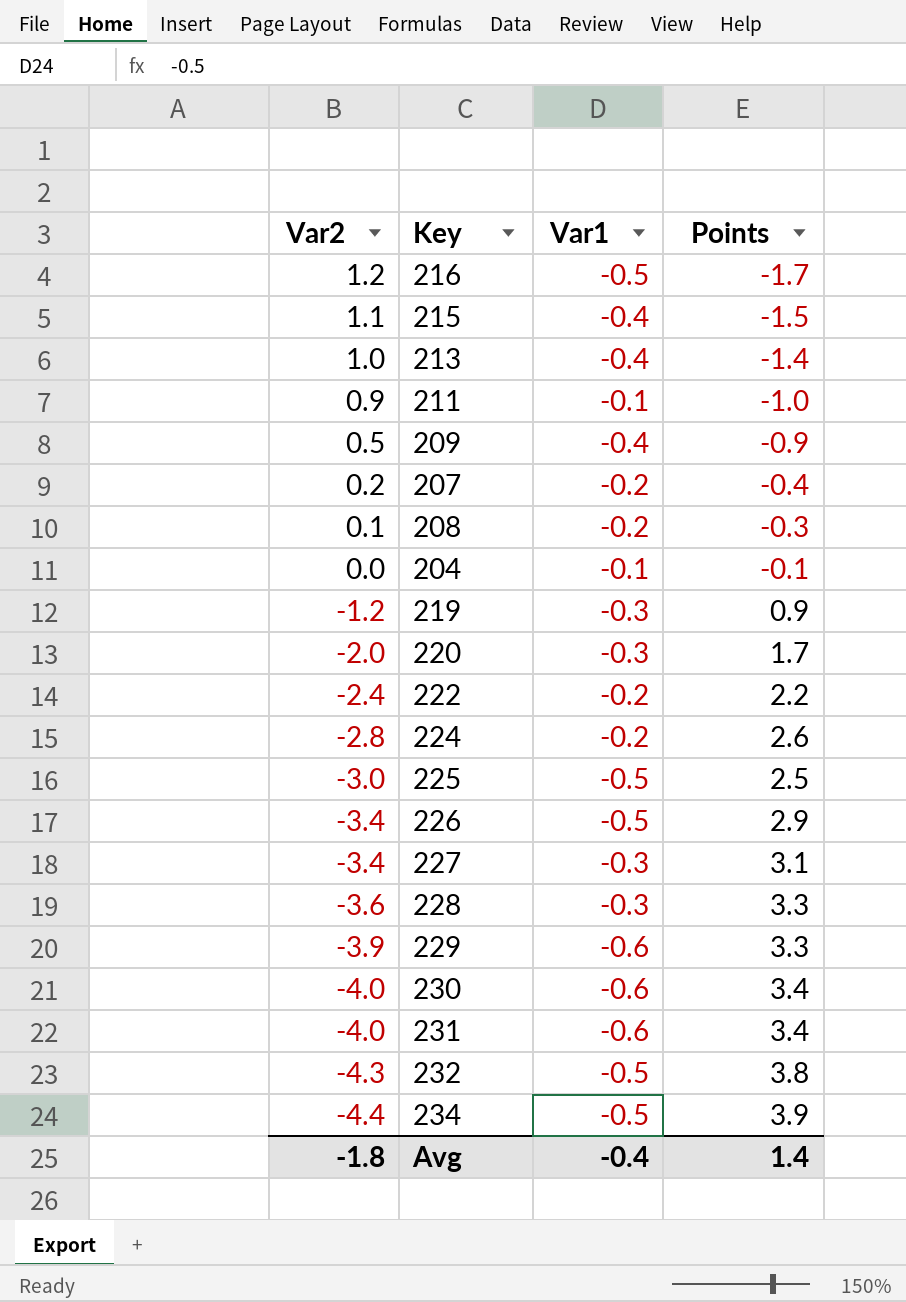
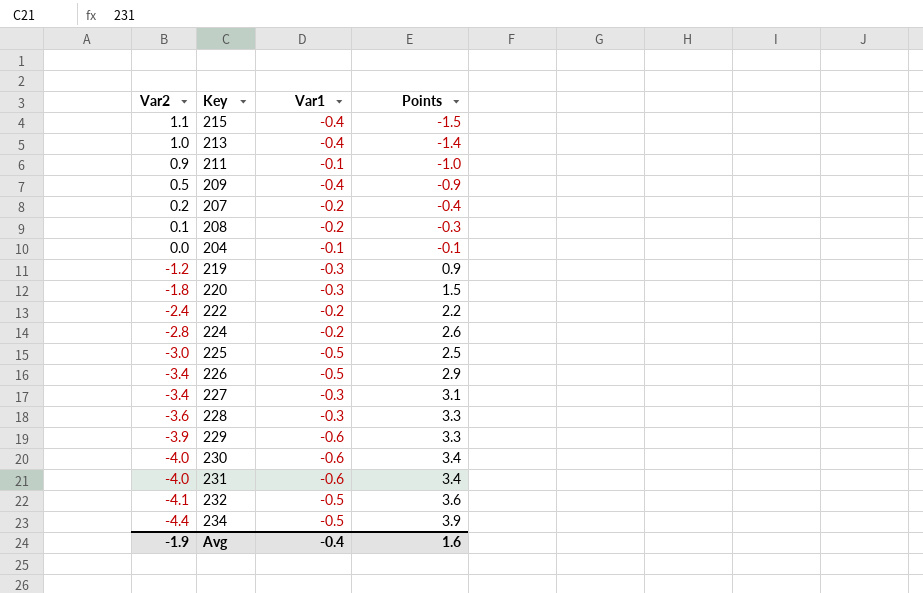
row 216: 1.2 | -0.5 | -1.7 -> none
220 | Var2: -2.0 -> -1.8
220 | Points: 1.7 -> 1.5
232 | Var2: -4.3 -> -4.1
232 | Points: 3.8 -> 3.6
Avg | Var2: -1.8 -> -1.9
Avg | Points: 1.4 -> 1.6

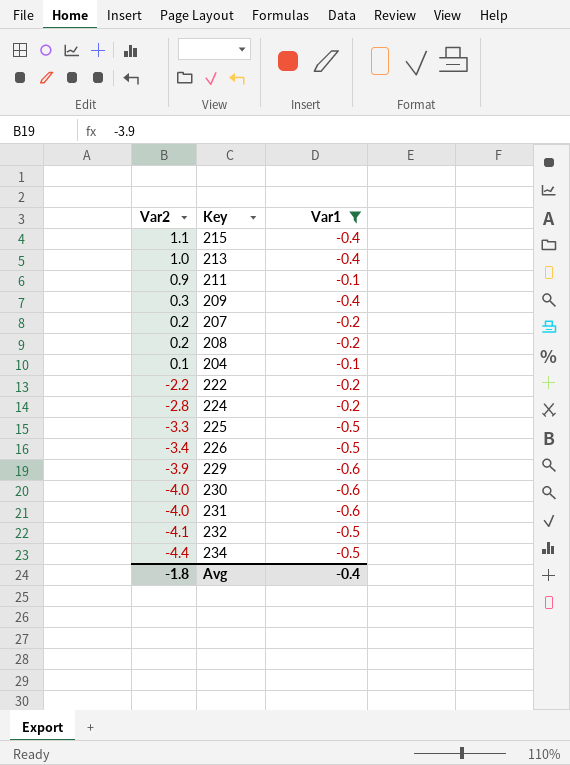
filter: none -> Var1 != -0.3
column Points | formula: [Var1] - [Var2] -> none
209 | Var2: 0.5 -> 0.3
208 | Var2: 0.1 -> 0.2
204 | Var2: 0.0 -> 0.1
222 | Var2: -2.4 -> -2.2
225 | Var2: -3.0 -> -3.3
Avg | Var2: -1.9 -> -1.8

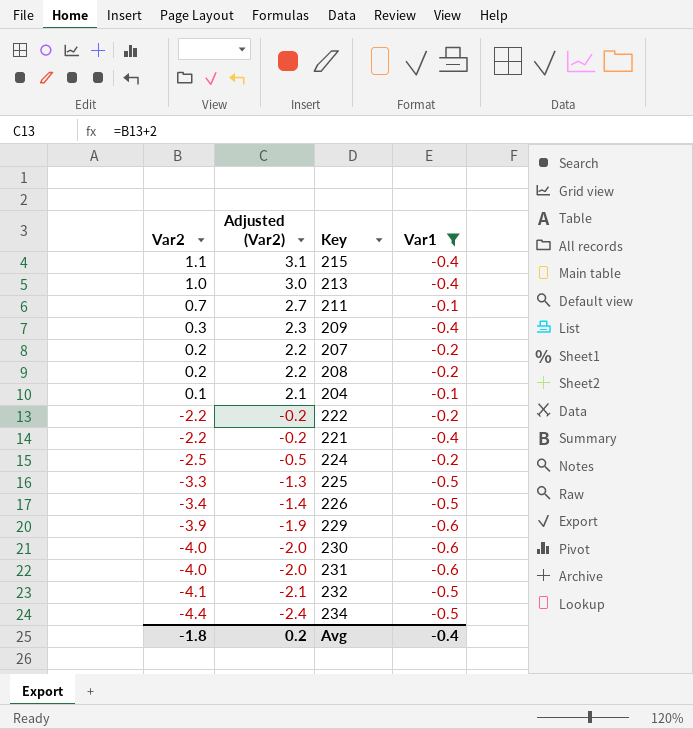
column Adjusted (Var2) | formula: none -> [Var2] + 2
211 | Var2: 0.9 -> 0.7
row 221: none -> -2.2 | -0.2 | -0.4
224 | Var2: -2.8 -> -2.5

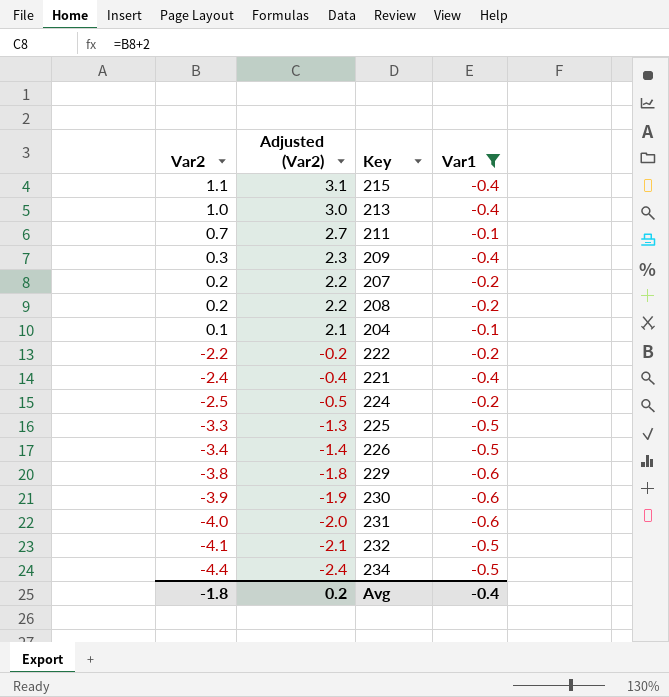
221 | Var2: -2.2 -> -2.4
221 | Adjusted (Var2): -0.2 -> -0.4
229 | Var2: -3.9 -> -3.8
229 | Adjusted (Var2): -1.9 -> -1.8
230 | Var2: -4.0 -> -3.9
230 | Adjusted (Var2): -2.0 -> -1.9

